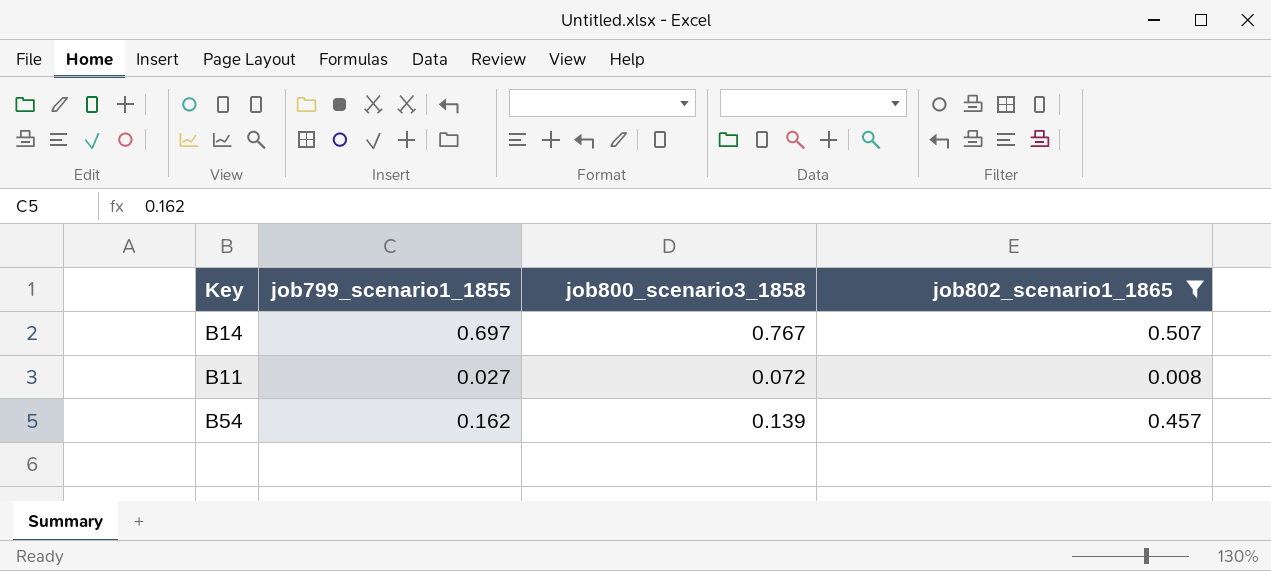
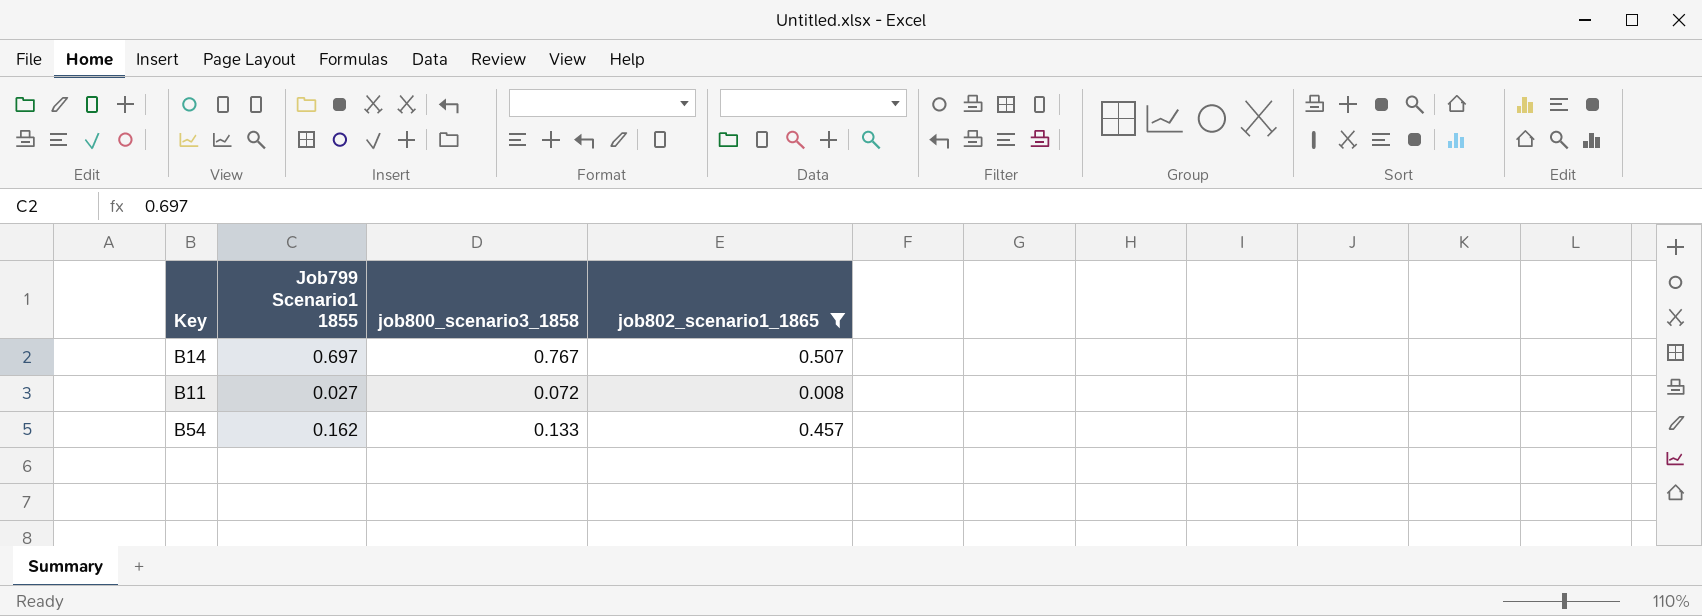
column name: job799_scenario1_1855 -> Job799 Scenario1 1855
B54 | job800_scenario3_1858: 0.139 -> 0.133

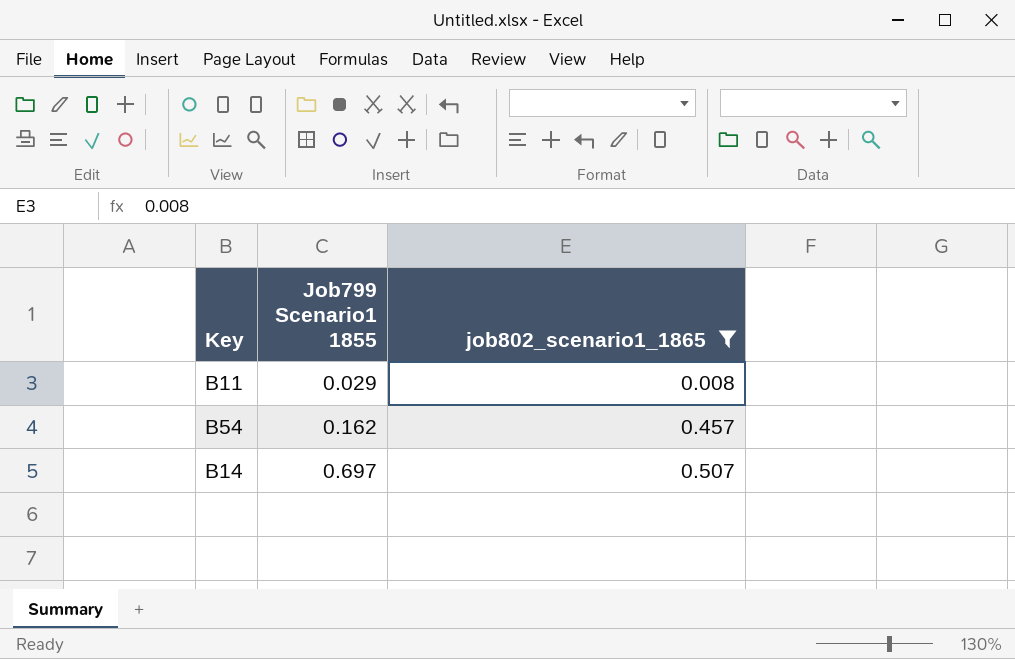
row order: none -> Job799 Scenario1 1855 ascending
column job800_scenario3_1858 | position: 3 -> none
B11 | Job799 Scenario1 1855: 0.027 -> 0.029

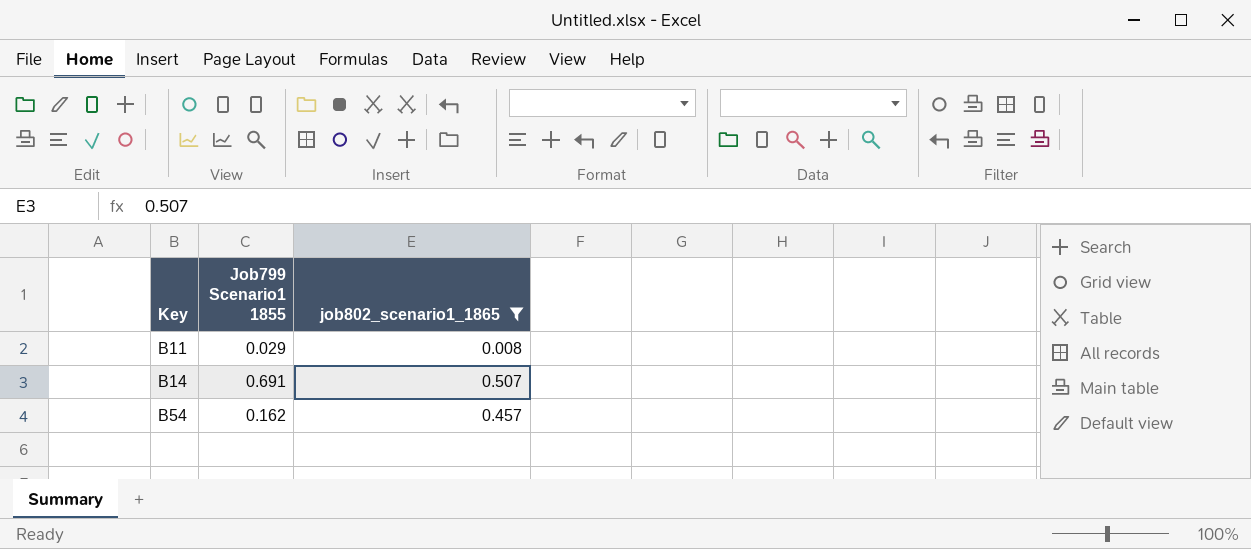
row order: Job799 Scenario1 1855 ascending -> Key ascending
B14 | Job799 Scenario1 1855: 0.697 -> 0.691

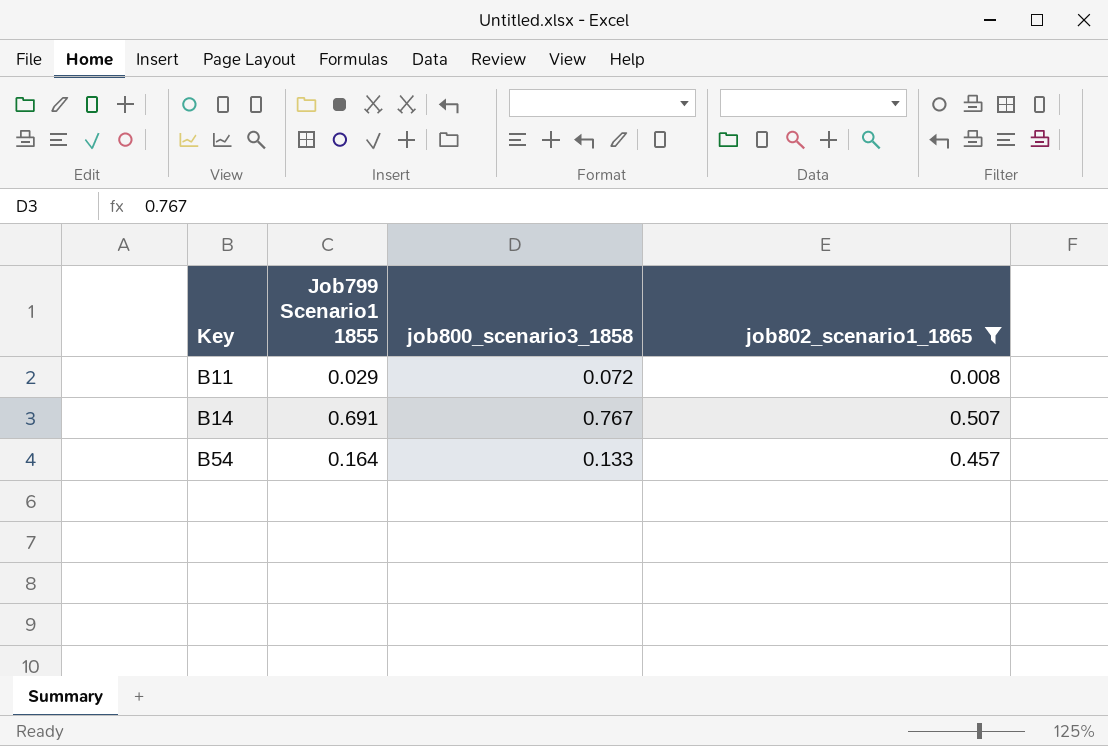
column job800_scenario3_1858 | position: none -> 3
B54 | Job799 Scenario1 1855: 0.162 -> 0.164

